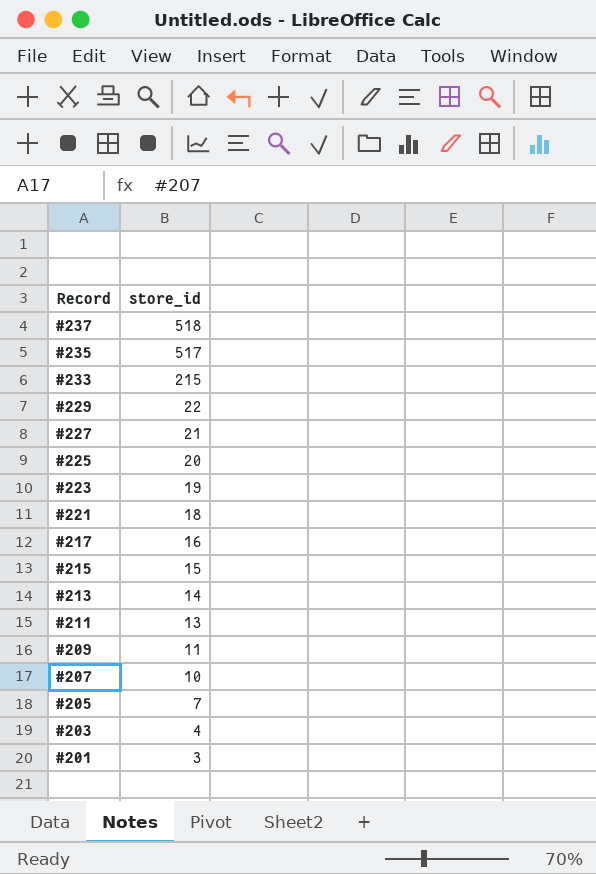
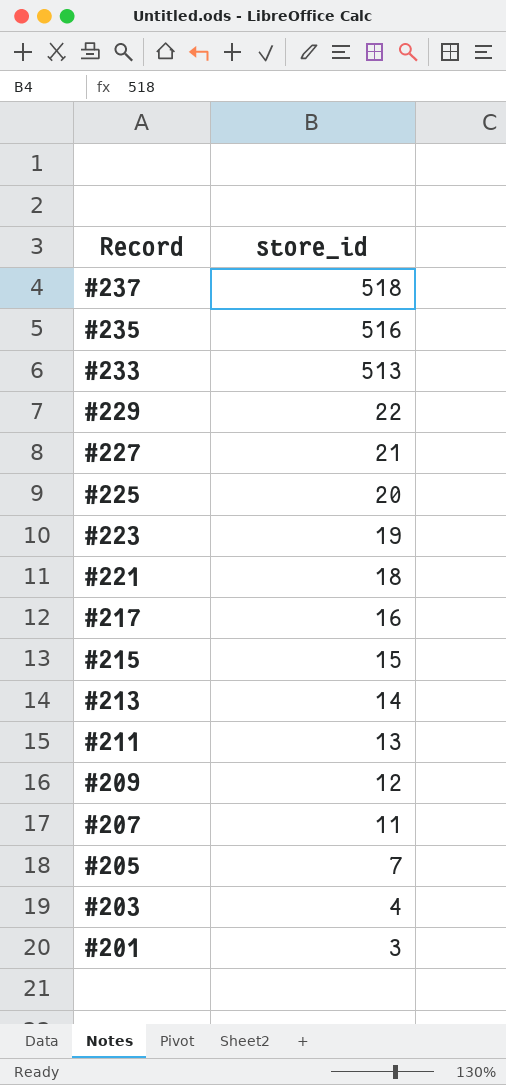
#235 | store_id: 517 -> 516
#233 | store_id: 215 -> 513
#209 | store_id: 11 -> 12
#207 | store_id: 10 -> 11

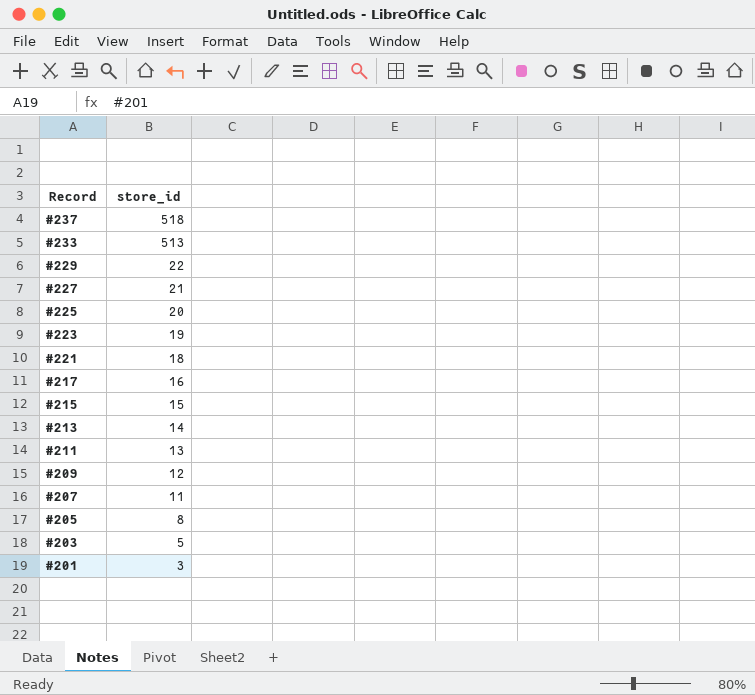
row #235: 516 -> none
#205 | store_id: 7 -> 8
#203 | store_id: 4 -> 5

